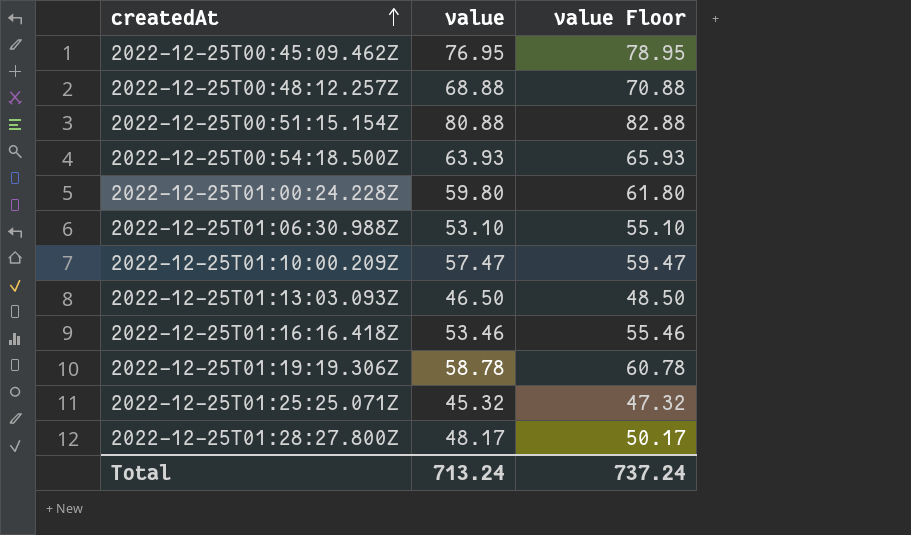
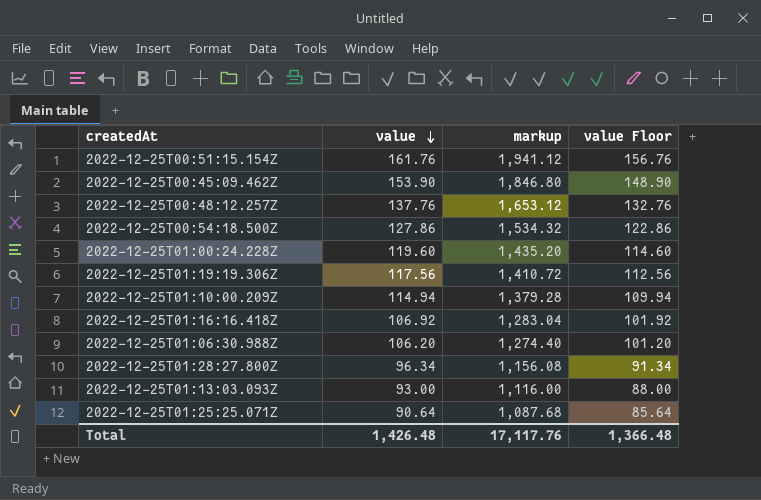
row order: createdAt ascending -> value descending
column markup | formula: none -> [value] * 12
column value Floor | formula: [value] + 2 -> [value] - 5
2022-12-25T00:51:15.154Z | value: 80.88 -> 161.76
2022-12-25T00:45:09.462Z | value: 76.95 -> 153.90
2022-12-25T00:48:12.257Z | value: 68.88 -> 137.76
2022-12-25T00:54:18.500Z | value: 63.93 -> 127.86
2022-12-25T01:00:24.228Z | value: 59.80 -> 119.60
2022-12-25T01:19:19.306Z | value: 58.78 -> 117.56
2022-12-25T01:10:00.209Z | value: 57.47 -> 114.94
2022-12-25T01:16:16.418Z | value: 53.46 -> 106.92
2022-12-25T01:06:30.988Z | value: 53.10 -> 106.20
2022-12-25T01:28:27.800Z | value: 48.17 -> 96.34
2022-12-25T01:13:03.093Z | value: 46.50 -> 93.00
2022-12-25T01:25:25.071Z | value: 45.32 -> 90.64
Total | value: 713.24 -> 1,426.48
Total | value Floor: 737.24 -> 1,366.48

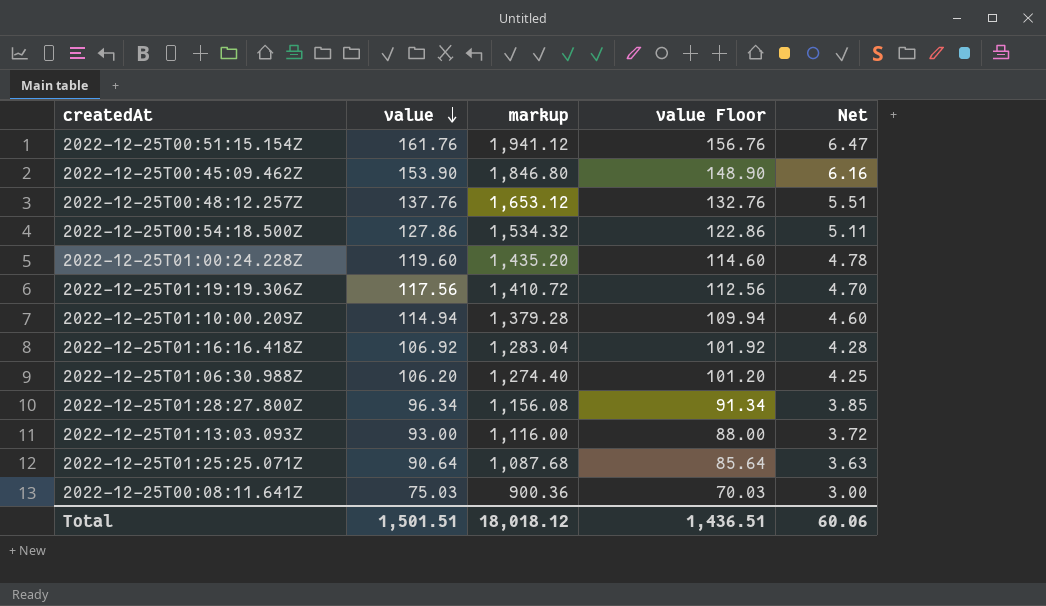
column Net | formula: none -> [value] * 0.04
row 2022-12-25T00:08:11.641Z: none -> 75.03 | 900.36 | 70.03 | 3.00
Total | value: 1,426.48 -> 1,501.51
Total | markup: 17,117.76 -> 18,018.12
Total | value Floor: 1,366.48 -> 1,436.51

